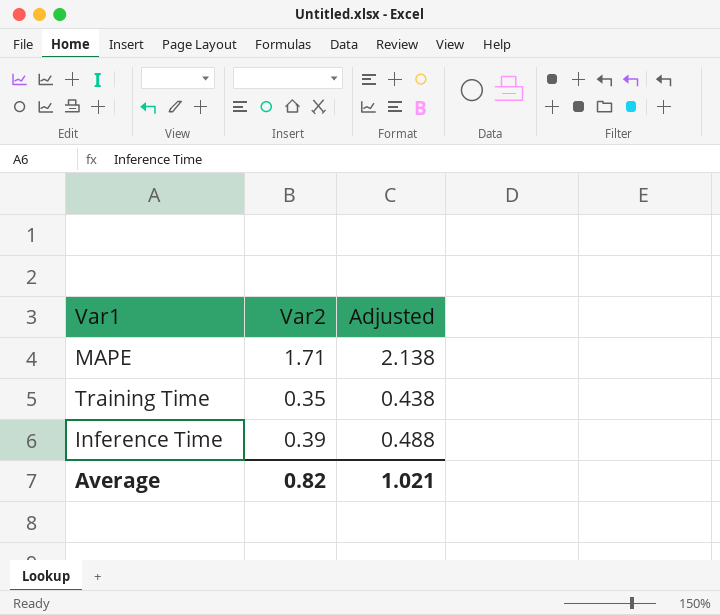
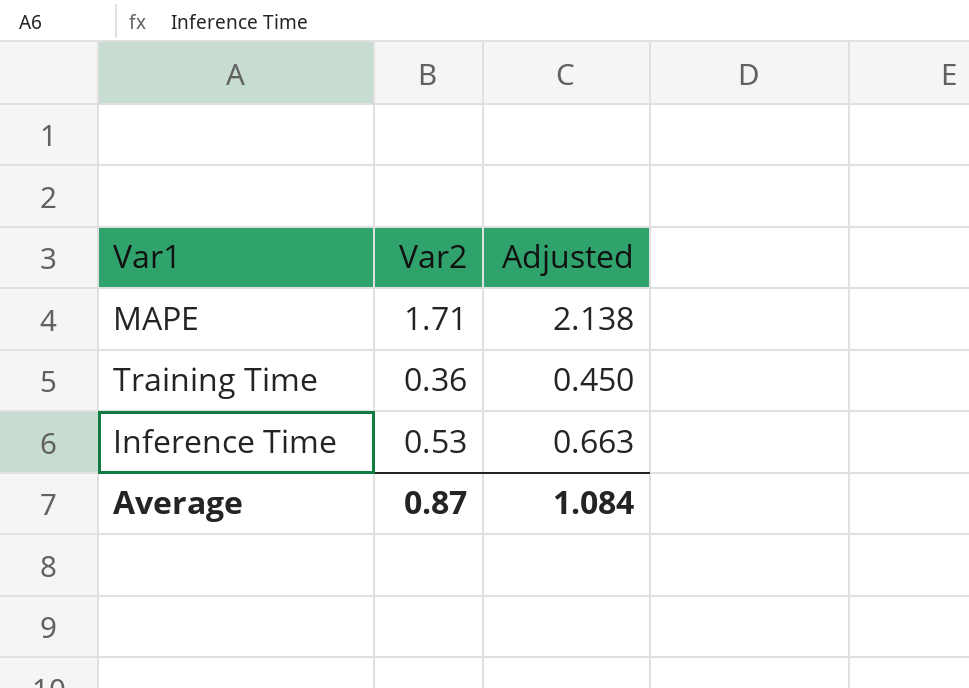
Training Time | Var2: 0.35 -> 0.36
Training Time | Adjusted: 0.438 -> 0.450
Inference Time | Var2: 0.39 -> 0.53
Inference Time | Adjusted: 0.488 -> 0.663
Average | Var2: 0.82 -> 0.87
Average | Adjusted: 1.021 -> 1.084

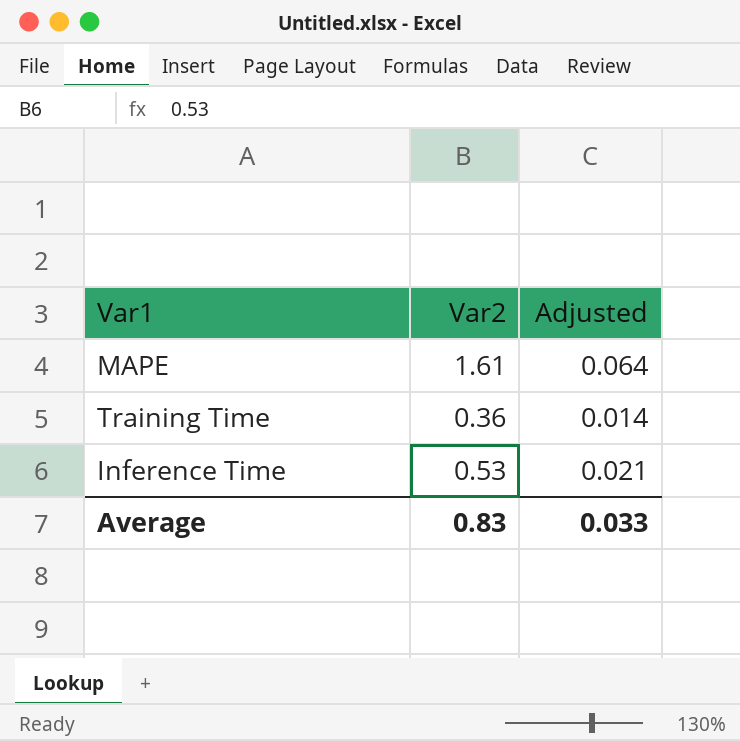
column Adjusted | formula: [Var2] * 1.25 -> [Var2] * 0.04
MAPE | Var2: 1.71 -> 1.61
Average | Var2: 0.87 -> 0.83
Average | Adjusted: 1.084 -> 0.033

